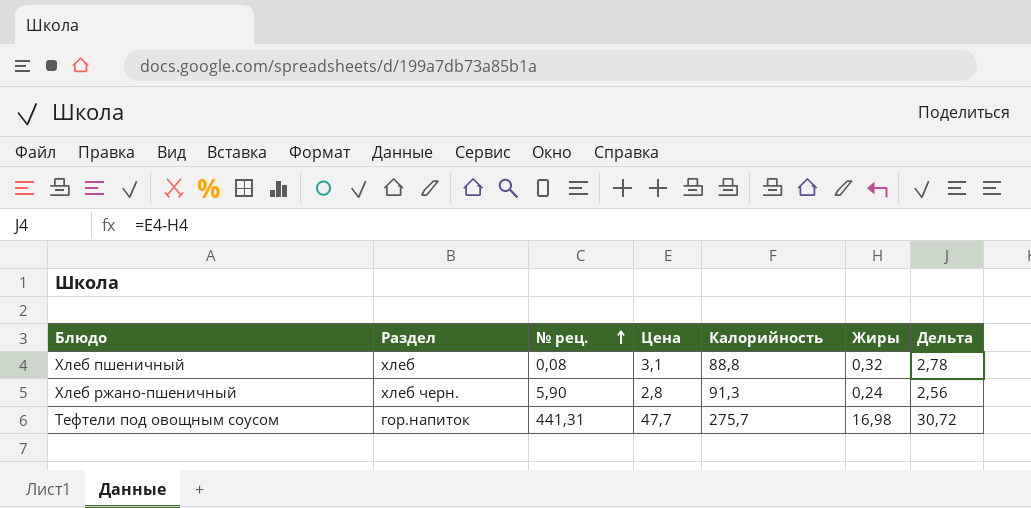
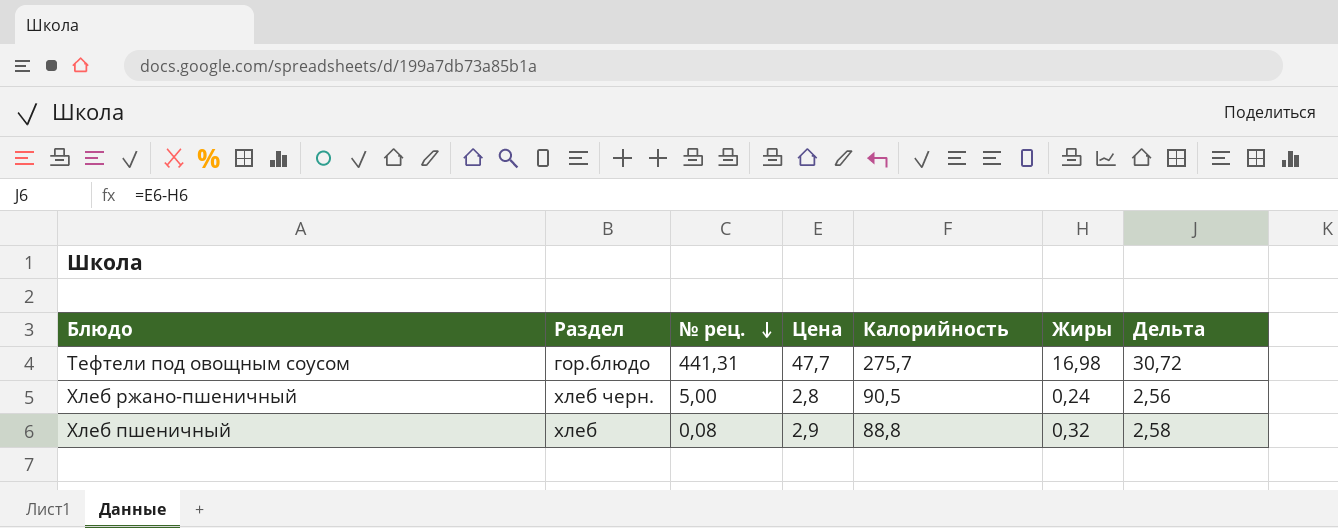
row order: № рец. ascending -> № рец. descending
Тефтели под овощным соусом | Раздел: гор.напиток -> гор.блюдо
Хлеб ржано-пшеничный | № рец.: 5,90 -> 5,00
Хлеб ржано-пшеничный | Калорийность: 91,3 -> 90,5
Хлеб пшеничный | Цена: 3,1 -> 2,9
Хлеб пшеничный | Дельта: 2,78 -> 2,58

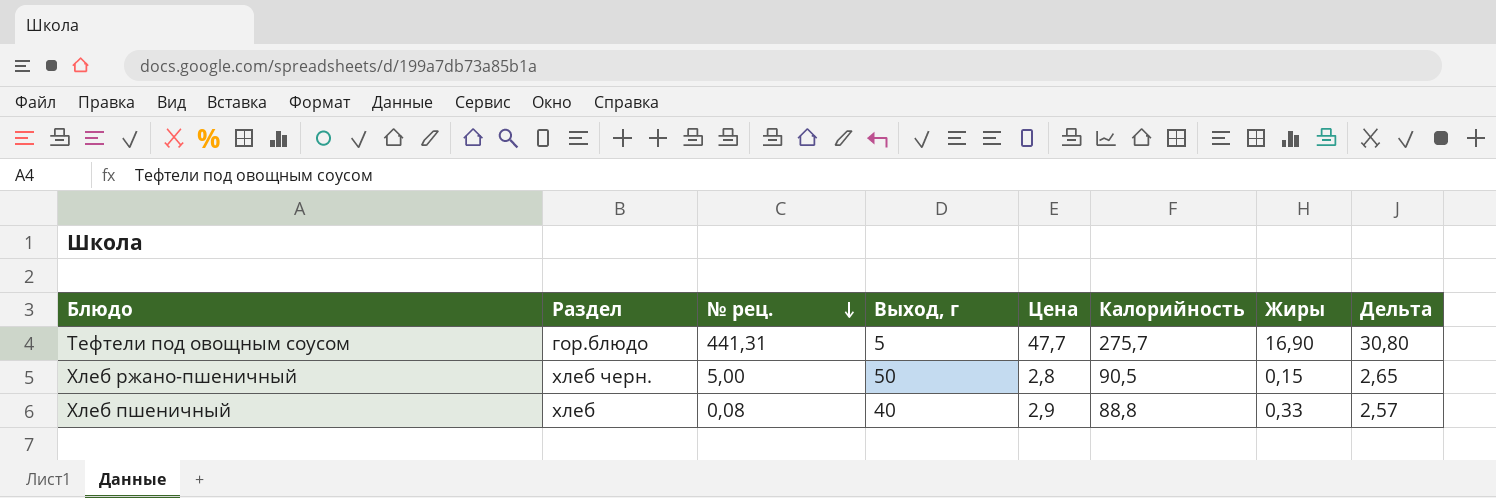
column Выход, г | position: none -> 4
Тефтели под овощным соусом | Жиры: 16,98 -> 16,90
Тефтели под овощным соусом | Дельта: 30,72 -> 30,80
Хлеб ржано-пшеничный | Жиры: 0,24 -> 0,15
Хлеб ржано-пшеничный | Дельта: 2,56 -> 2,65
Хлеб пшеничный | Жиры: 0,32 -> 0,33
Хлеб пшеничный | Дельта: 2,58 -> 2,57

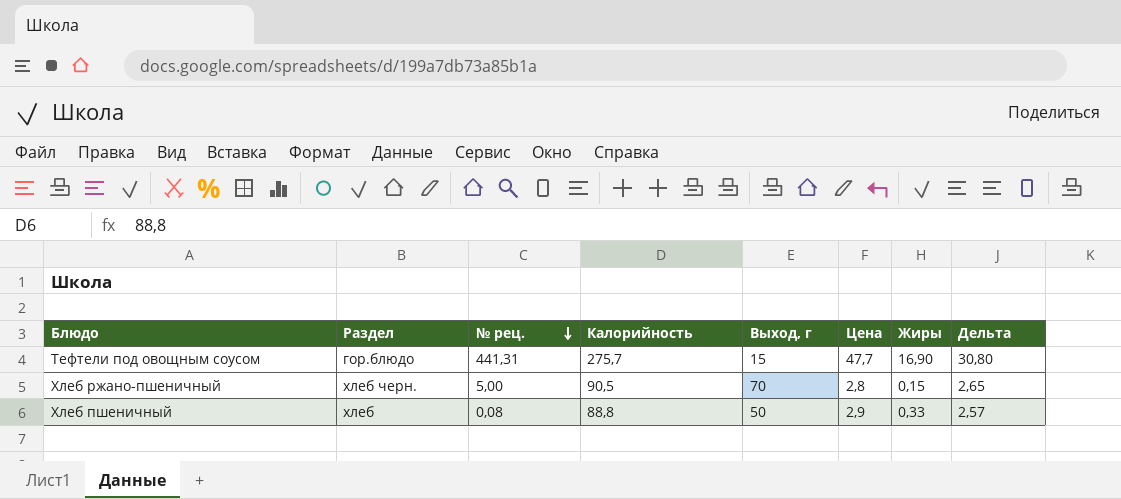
column Калорийность | position: 6 -> 4
Тефтели под овощным соусом | Выход, г: 5 -> 15
Хлеб ржано-пшеничный | Выход, г: 50 -> 70
Хлеб пшеничный | Выход, г: 40 -> 50

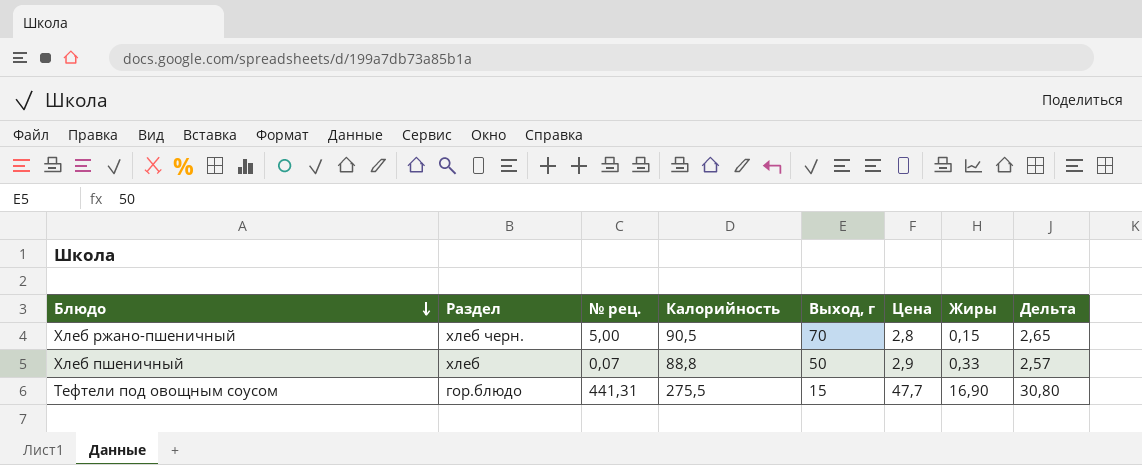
row order: № рец. descending -> Блюдо descending
Хлеб пшеничный | № рец.: 0,08 -> 0,07
Тефтели под овощным соусом | Калорийность: 275,7 -> 275,5

